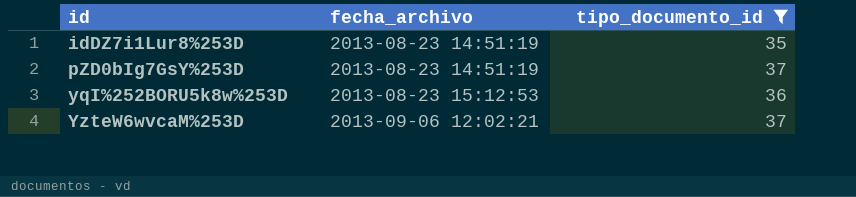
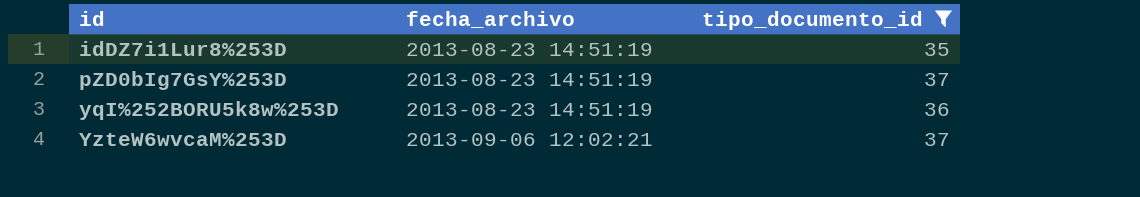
yqI%252BORU5k8w%253D | fecha_archivo: 2013-08-23 15:12:53 -> 2013-08-23 14:51:19

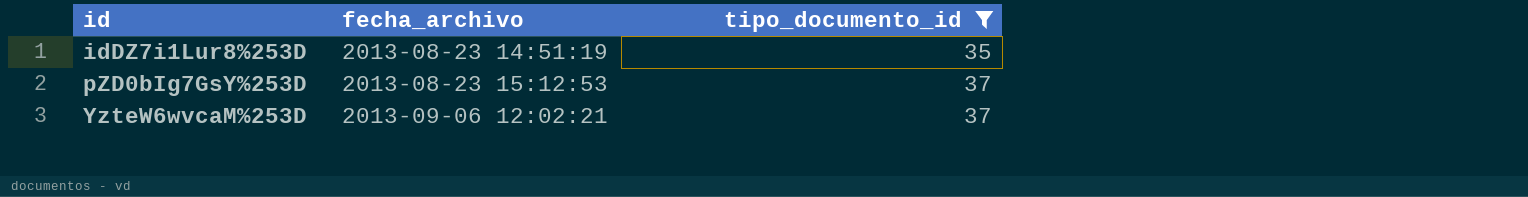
row yqI%252BORU5k8w%253D: 2013-08-23 14:51:19 | 36 -> none
pZD0bIg7GsY%253D | fecha_archivo: 2013-08-23 14:51:19 -> 2013-08-23 15:12:53

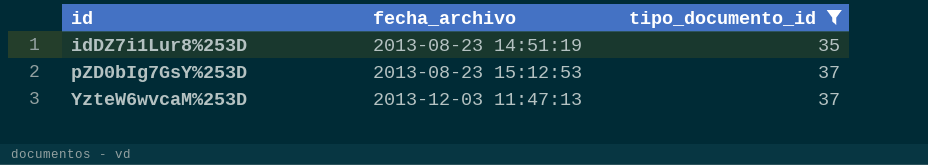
YzteW6wvcaM%253D | fecha_archivo: 2013-09-06 12:02:21 -> 2013-12-03 11:47:13

